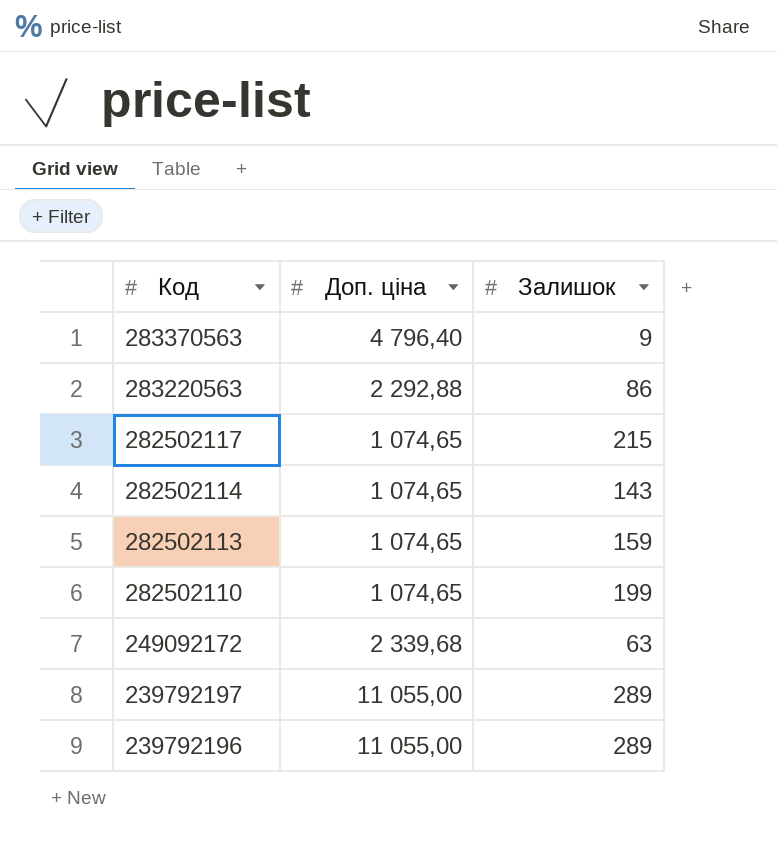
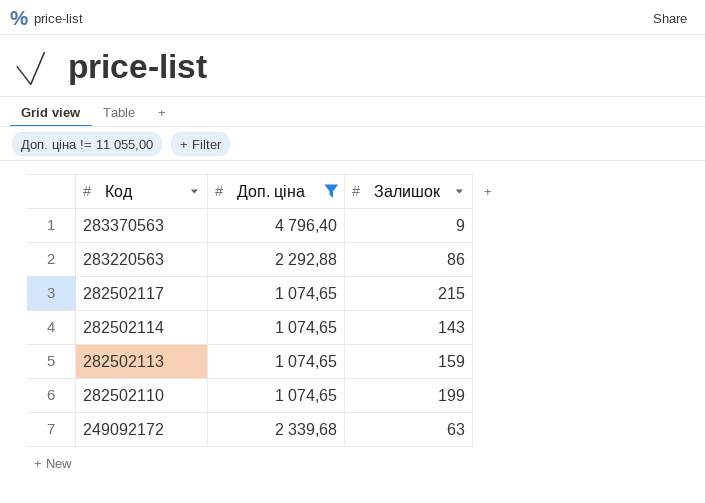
filter: none -> Доп. ціна != 11 055,00

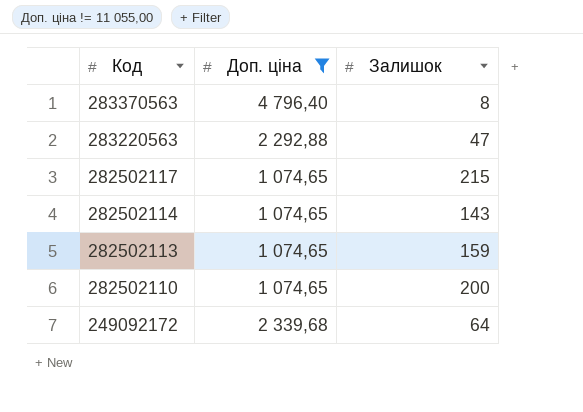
283370563 | Залишок: 9 -> 8
283220563 | Залишок: 86 -> 47
282502110 | Залишок: 199 -> 200
249092172 | Залишок: 63 -> 64

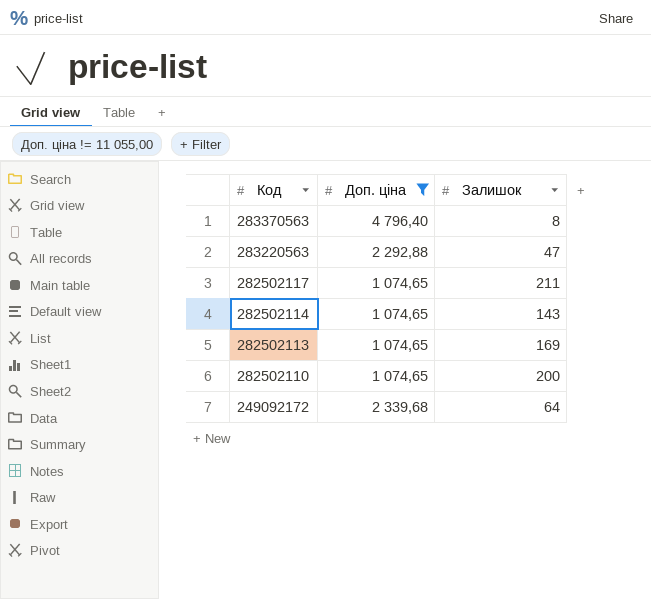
282502117 | Залишок: 215 -> 211
282502113 | Залишок: 159 -> 169

